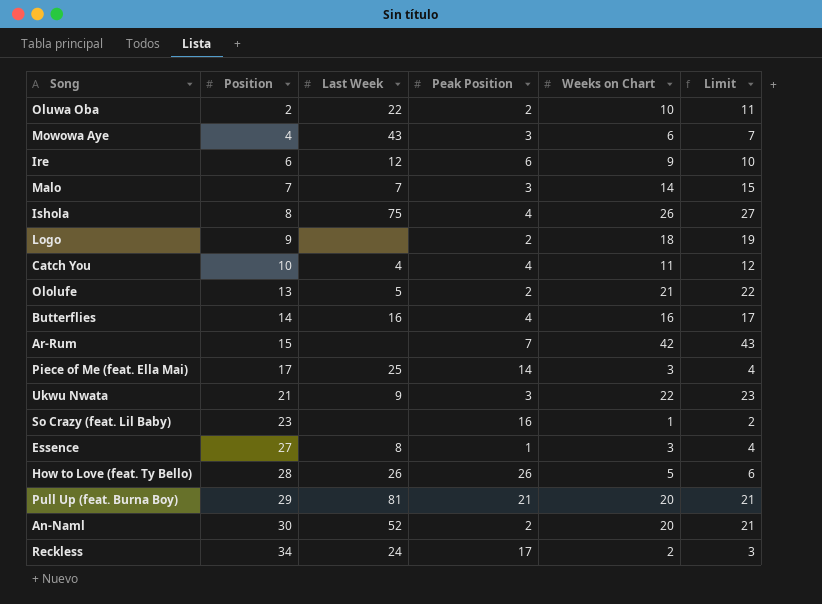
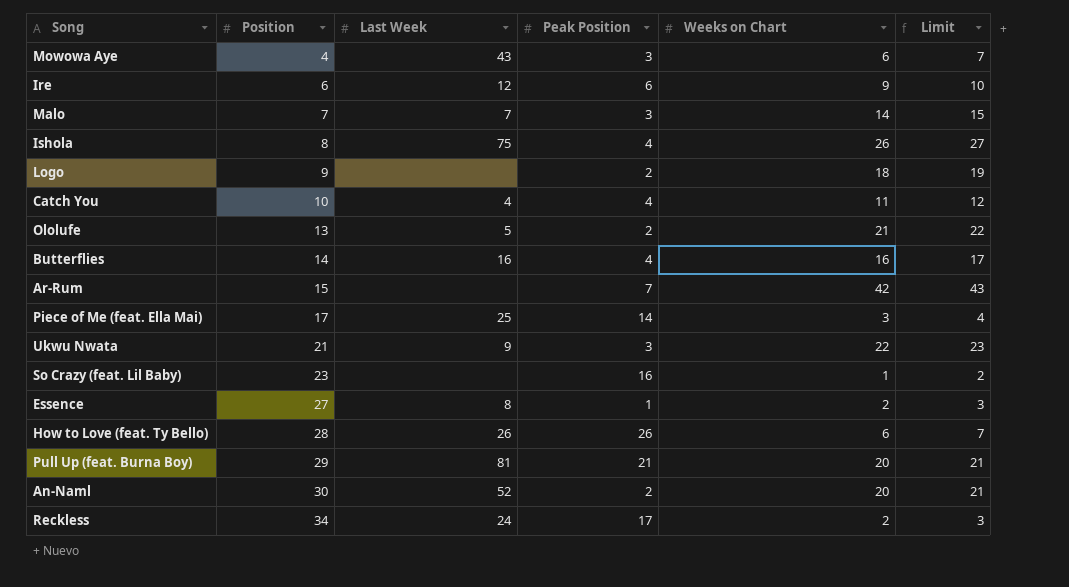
row Oluwa Oba: 2 | 22 | 2 | 10 | 11 -> none
Essence | Weeks on Chart: 3 -> 2
Essence | Limit: 4 -> 3
How to Love (feat. Ty Bello) | Weeks on Chart: 5 -> 6
How to Love (feat. Ty Bello) | Limit: 6 -> 7

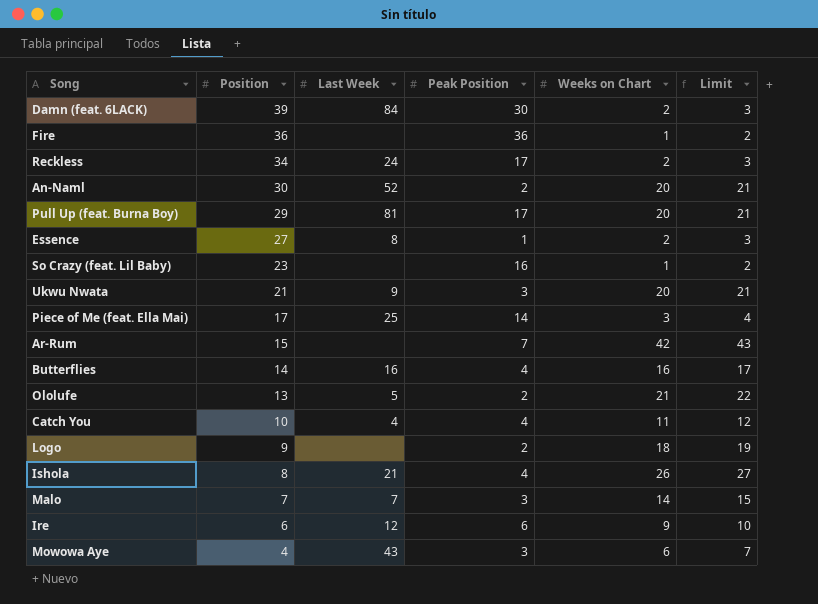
row order: Position ascending -> Position descending
row How to Love (feat. Ty Bello): 28 | 26 | 26 | 6 | 7 -> none
row Damn (feat. 6LACK): none -> 39 | 84 | 30 | 2 | 3
row Fire: none -> 36 | none | 36 | 1 | 2
Pull Up (feat. Burna Boy) | Peak Position: 21 -> 17
Ukwu Nwata | Weeks on Chart: 22 -> 20
Ukwu Nwata | Limit: 23 -> 21
Ishola | Last Week: 75 -> 21

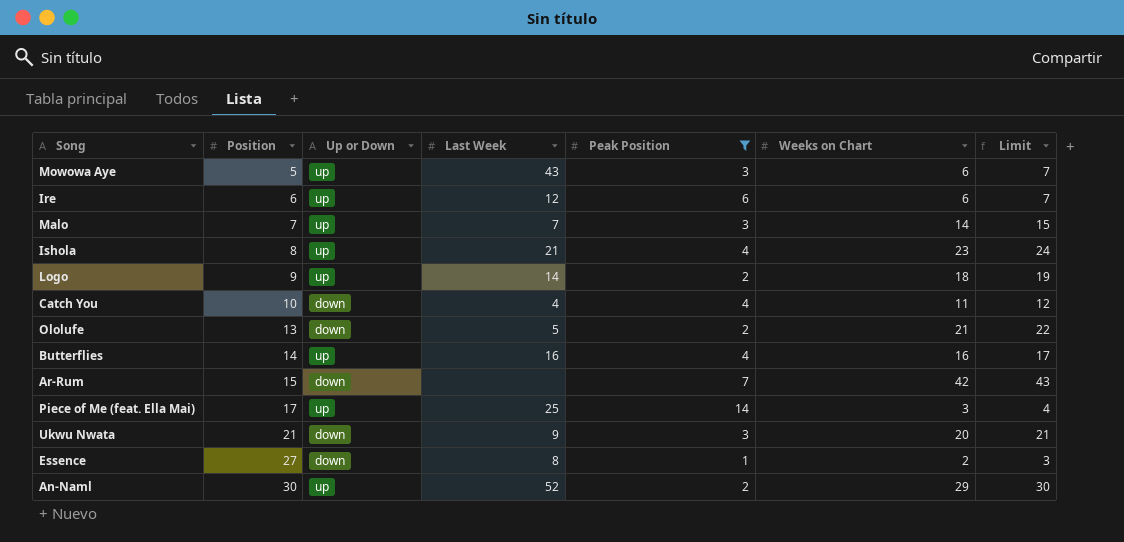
filter: none -> Peak Position <= 14
row order: Position descending -> Position ascending
column Up or Down | position: none -> 3
Mowowa Aye | Position: 4 -> 5
Ire | Weeks on Chart: 9 -> 6
Ire | Limit: 10 -> 7
Ishola | Weeks on Chart: 26 -> 23
Ishola | Limit: 27 -> 24
Logo | Last Week: none -> 14
An-Naml | Weeks on Chart: 20 -> 29
An-Naml | Limit: 21 -> 30

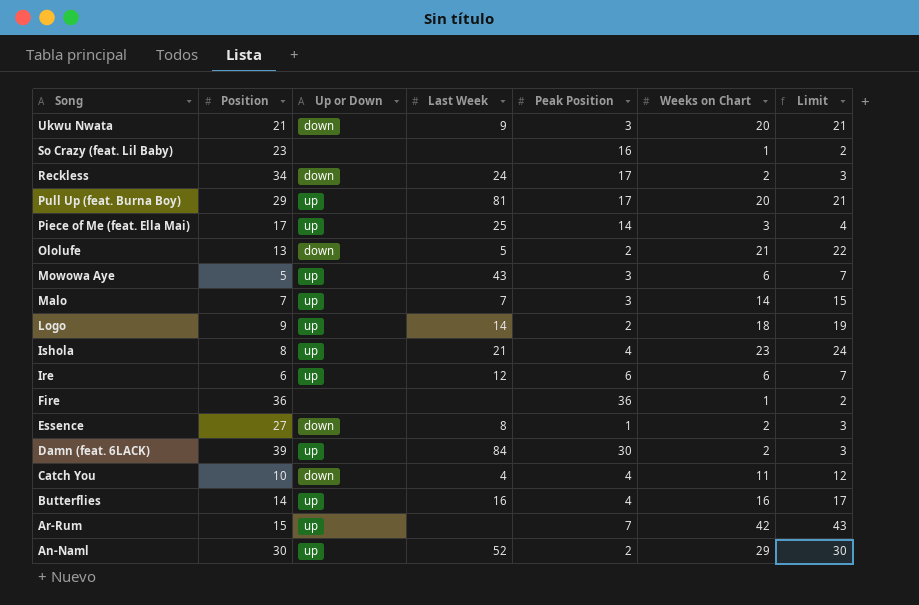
filter: Peak Position <= 14 -> none
row order: Position ascending -> Song descending
Ar-Rum | Up or Down: down -> up

